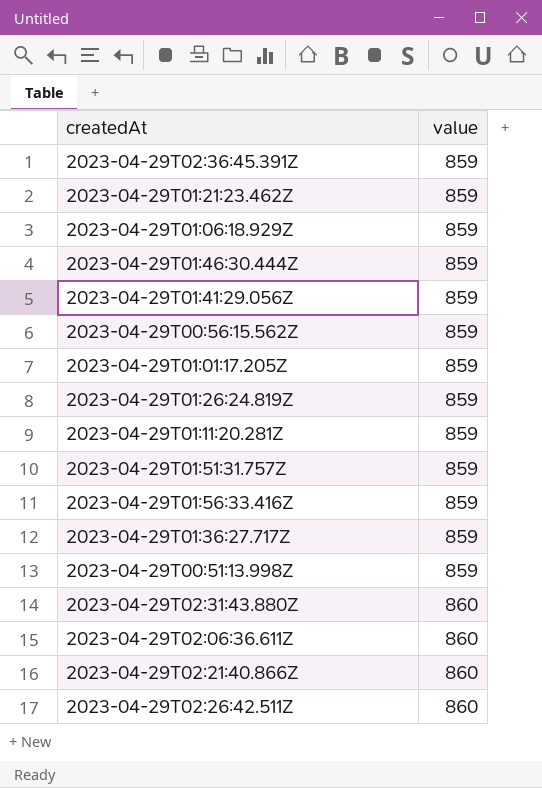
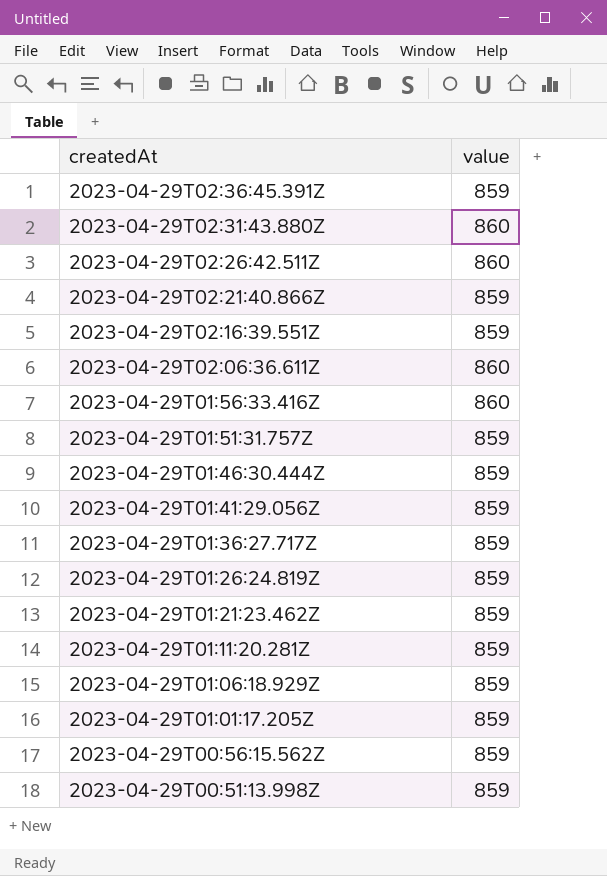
row order: value ascending -> createdAt descending
2023-04-29T02:21:40.866Z | value: 860 -> 859
row 2023-04-29T02:16:39.551Z: none -> 859
2023-04-29T01:56:33.416Z | value: 859 -> 860

